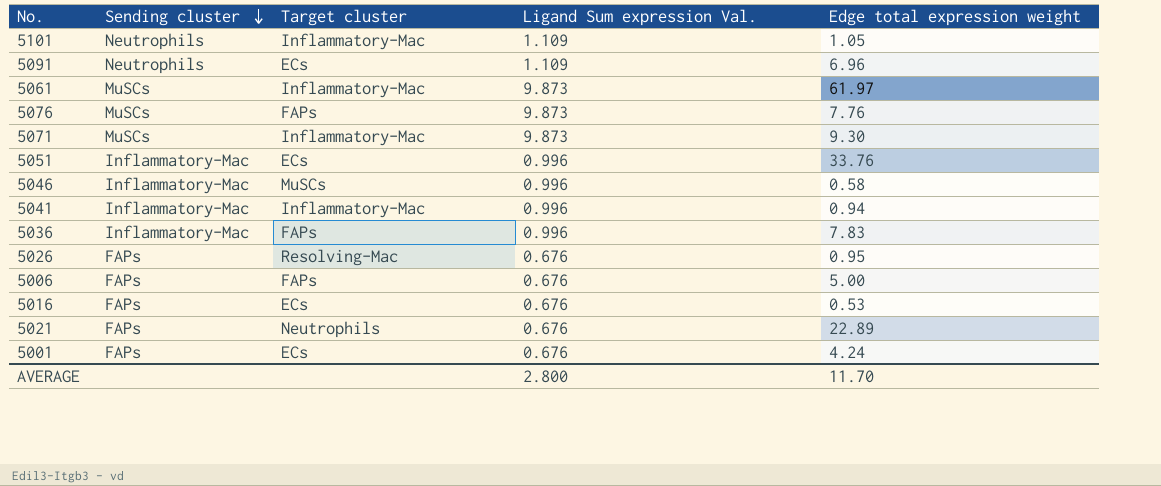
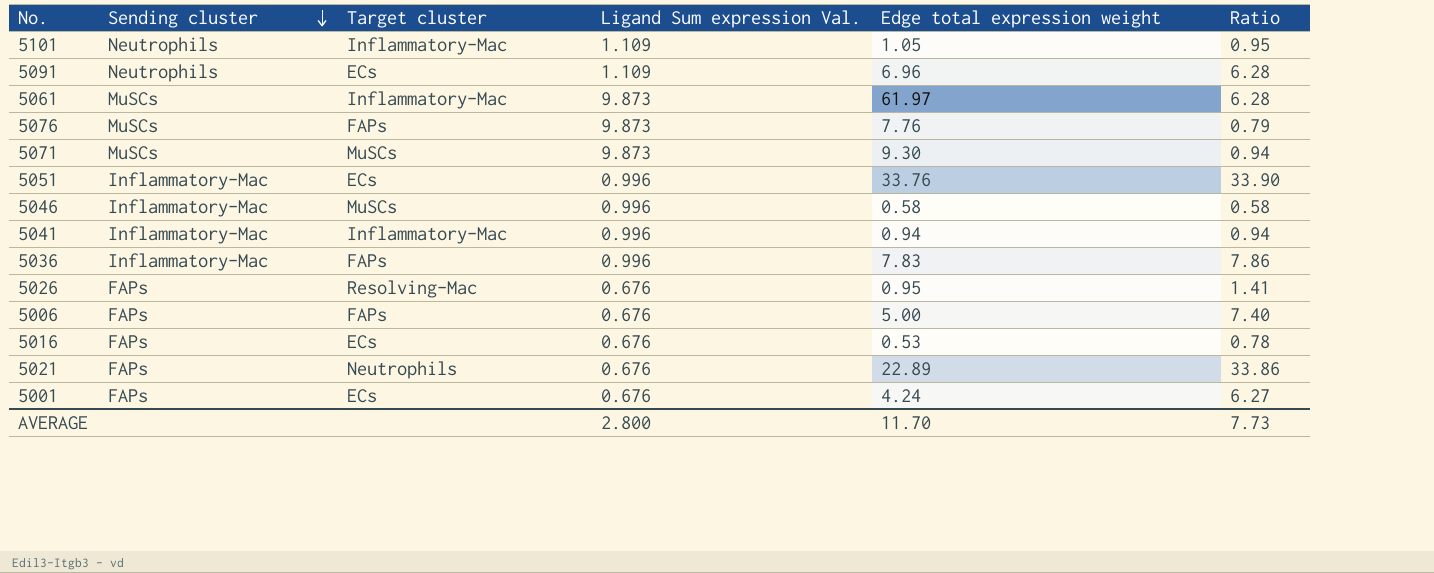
column Ratio | formula: none -> [Edge total expression weight] / [Ligand Sum expression Val.]
5071 | Target cluster: Inflammatory-Mac -> MuSCs

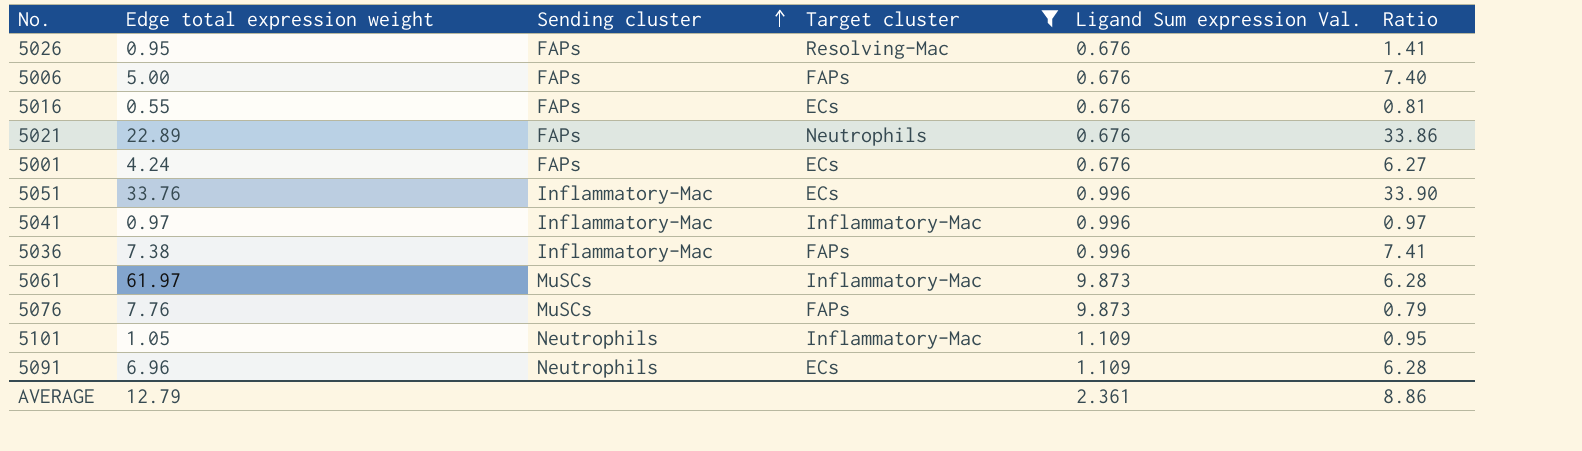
filter: none -> Target cluster != MuSCs
row order: Sending cluster descending -> Sending cluster ascending
column Edge total expression weight | position: 5 -> 2
5016 | Edge total expression weight: 0.53 -> 0.55
5016 | Ratio: 0.78 -> 0.81
5041 | Edge total expression weight: 0.94 -> 0.97
5041 | Ratio: 0.94 -> 0.97
5036 | Edge total expression weight: 7.83 -> 7.38
5036 | Ratio: 7.86 -> 7.41
AVERAGE | Edge total expression weight: 11.70 -> 12.79
AVERAGE | Ligand Sum expression Val.: 2.800 -> 2.361
AVERAGE | Ratio: 7.73 -> 8.86

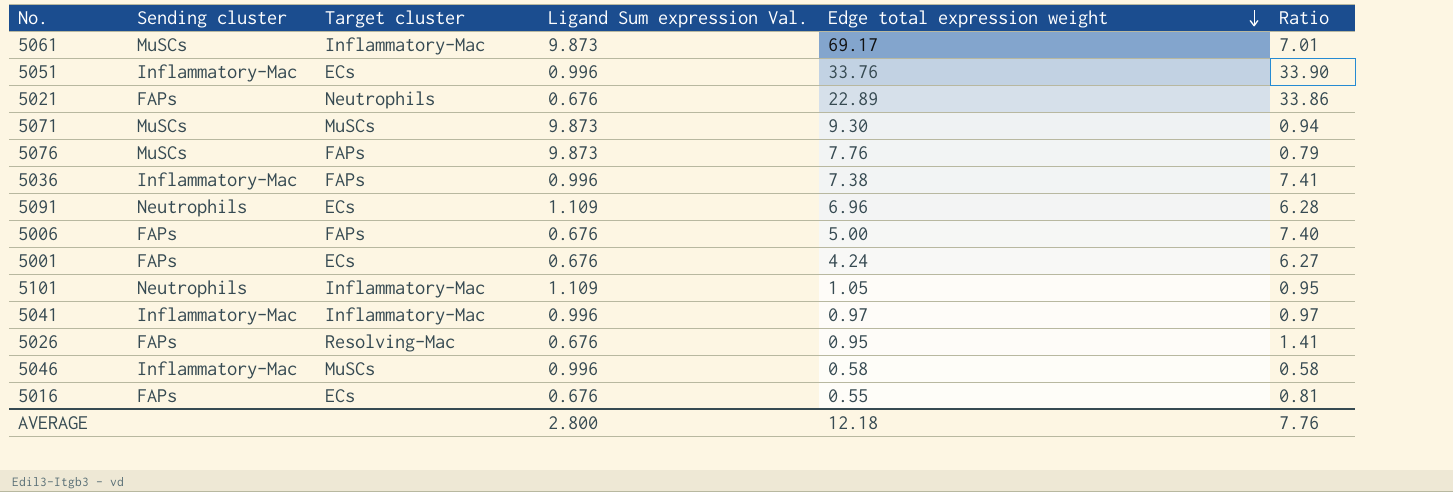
filter: Target cluster != MuSCs -> none
row order: Sending cluster ascending -> Edge total expression weight descending
column Edge total expression weight | position: 2 -> 5
5061 | Edge total expression weight: 61.97 -> 69.17
5061 | Ratio: 6.28 -> 7.01
AVERAGE | Ligand Sum expression Val.: 2.361 -> 2.800
AVERAGE | Edge total expression weight: 12.79 -> 12.18
AVERAGE | Ratio: 8.86 -> 7.76

